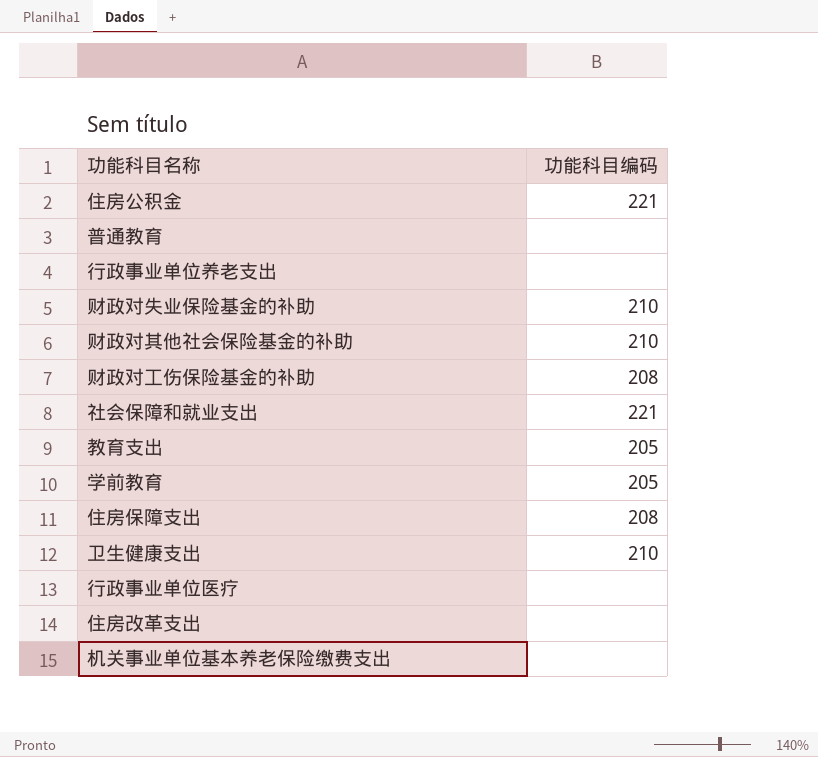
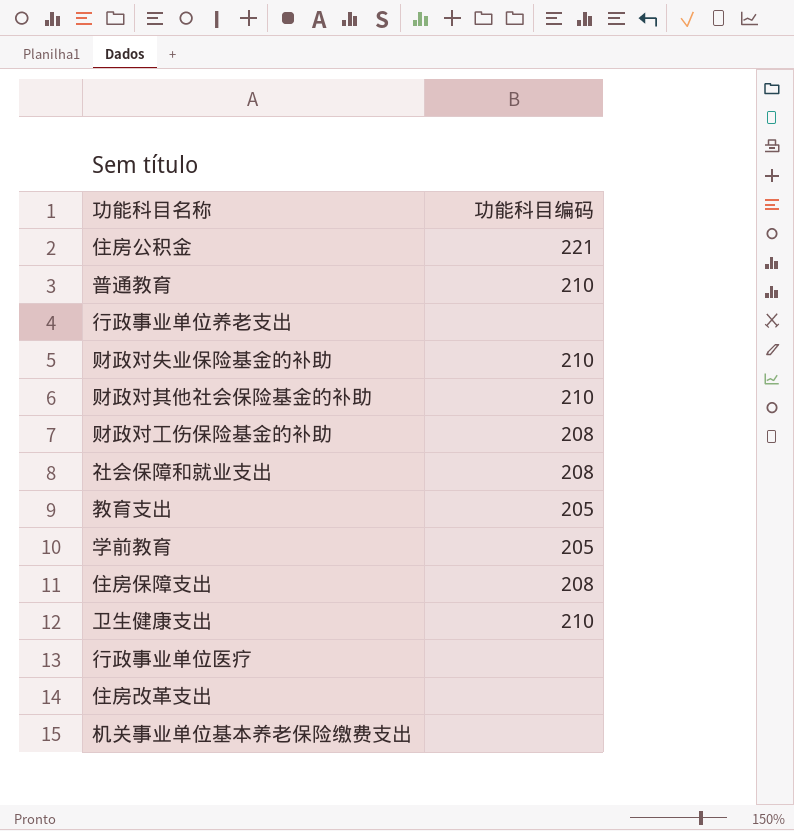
普通教育 | 功能科目编码: none -> 210
社会保障和就业支出 | 功能科目编码: 221 -> 208

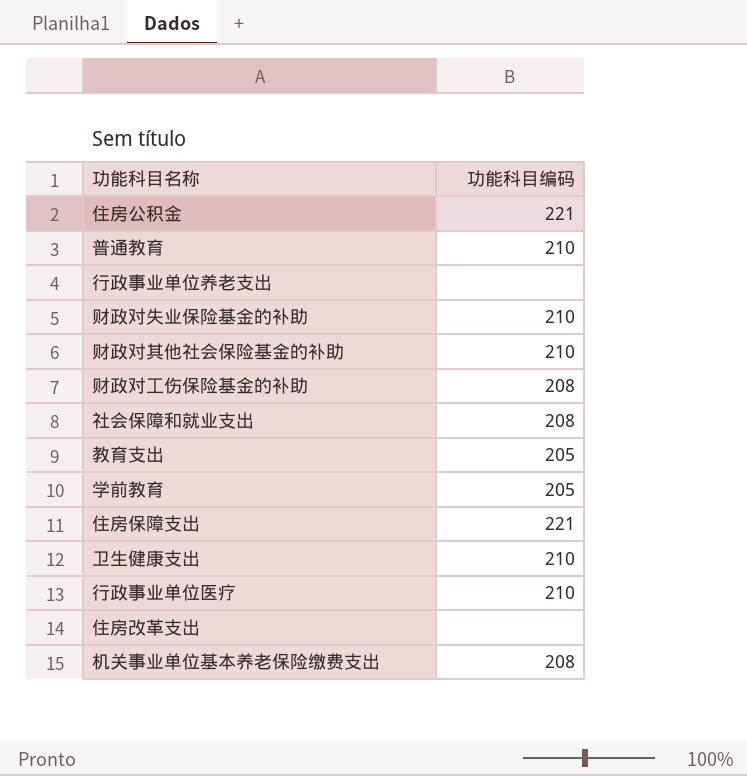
住房保障支出 | 功能科目编码: 208 -> 221
行政事业单位医疗 | 功能科目编码: none -> 210
机关事业单位基本养老保险缴费支出 | 功能科目编码: none -> 208

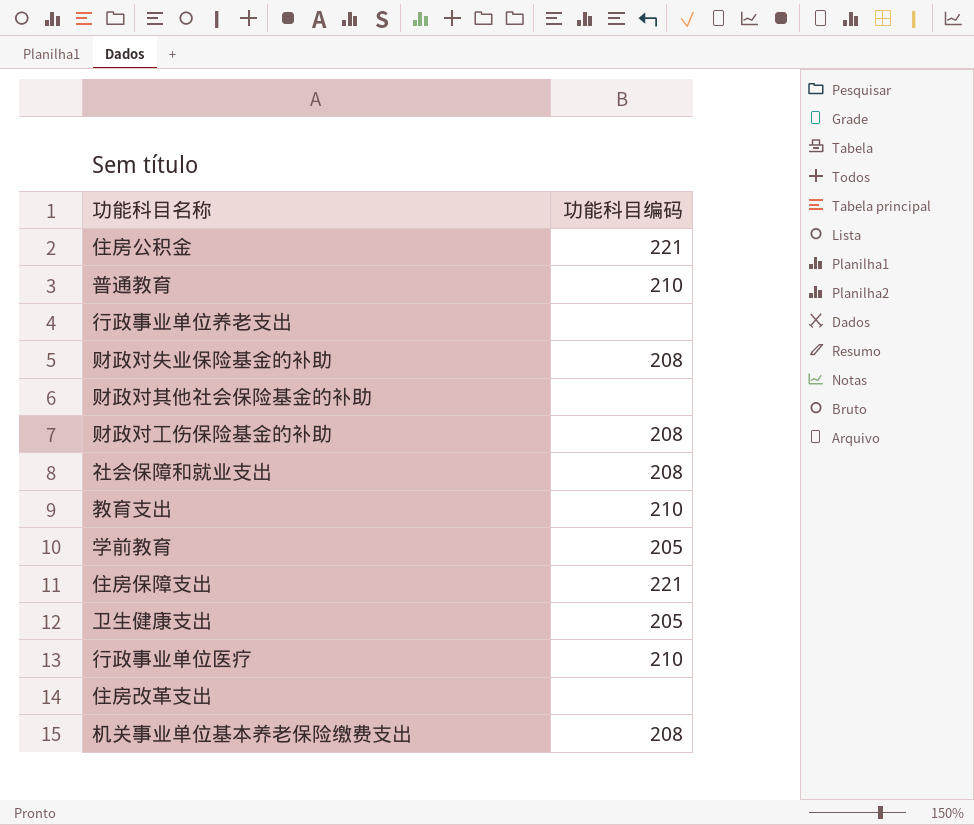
财政对失业保险基金的补助 | 功能科目编码: 210 -> 208
财政对其他社会保险基金的补助 | 功能科目编码: 210 -> none
教育支出 | 功能科目编码: 205 -> 210
卫生健康支出 | 功能科目编码: 210 -> 205

